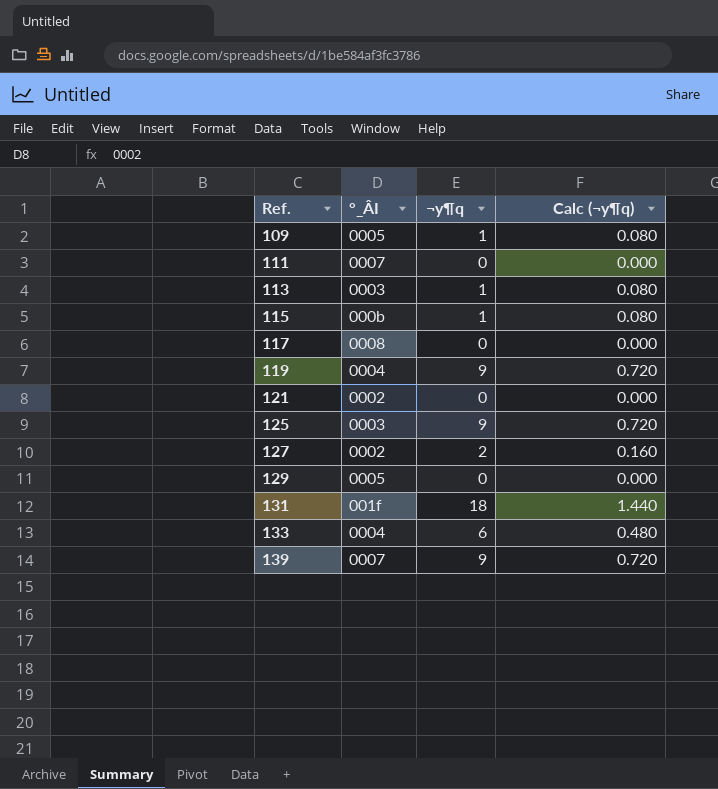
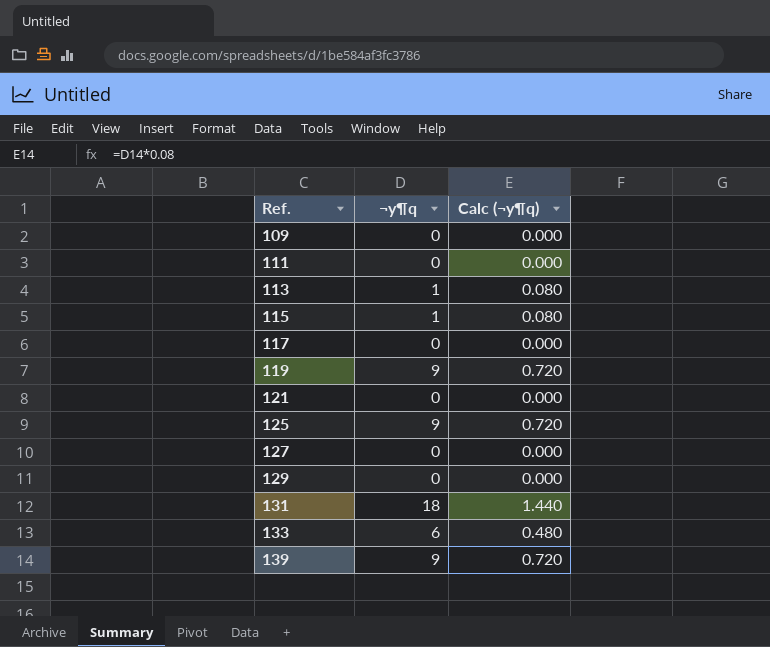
column °_ÂI | position: 2 -> none
109 | ¬y¶q: 1 -> 0
109 | Calc (¬y¶q): 0.080 -> 0.000
127 | ¬y¶q: 2 -> 0
127 | Calc (¬y¶q): 0.160 -> 0.000

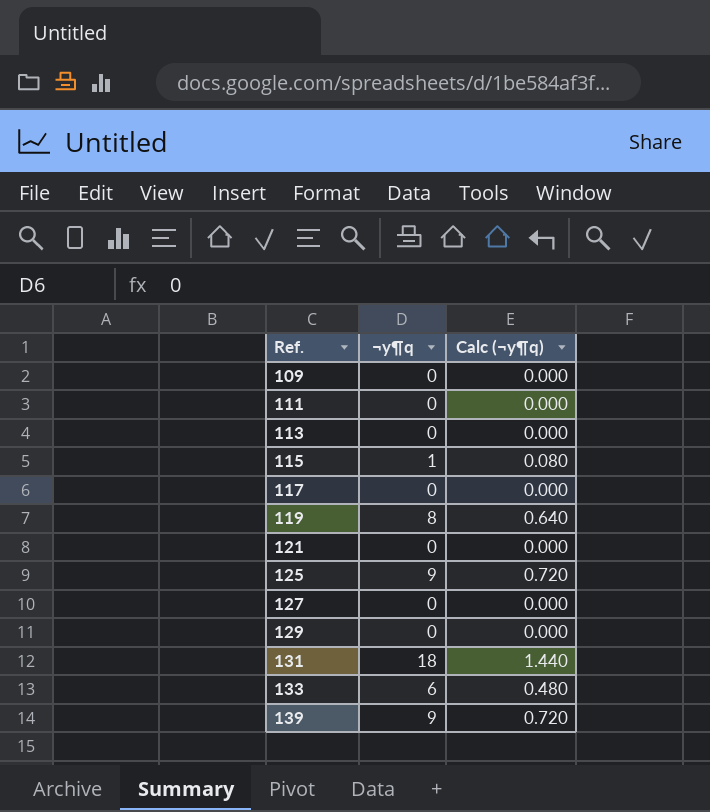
113 | ¬y¶q: 1 -> 0
113 | Calc (¬y¶q): 0.080 -> 0.000
119 | ¬y¶q: 9 -> 8
119 | Calc (¬y¶q): 0.720 -> 0.640

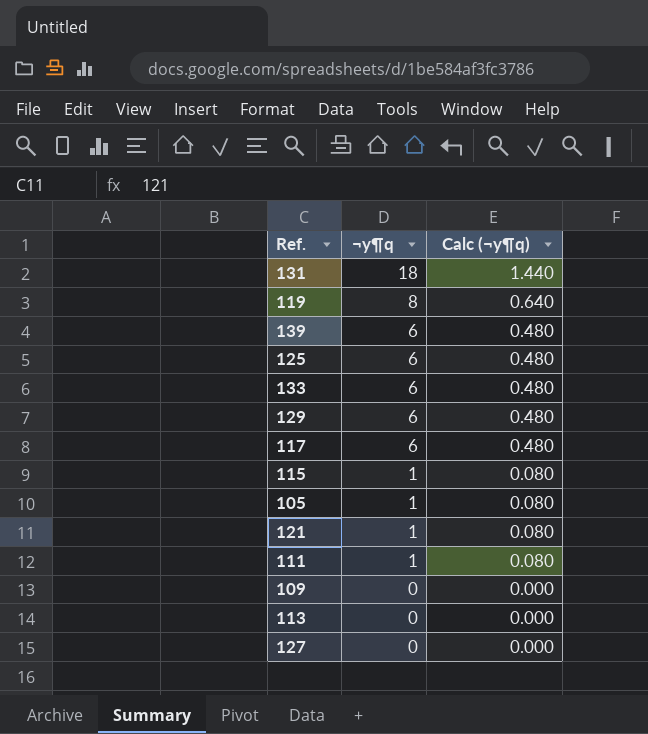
row order: Ref. ascending -> ¬y¶q descending
139 | ¬y¶q: 9 -> 6
139 | Calc (¬y¶q): 0.720 -> 0.480
125 | ¬y¶q: 9 -> 6
125 | Calc (¬y¶q): 0.720 -> 0.480
129 | ¬y¶q: 0 -> 6
129 | Calc (¬y¶q): 0.000 -> 0.480
117 | ¬y¶q: 0 -> 6
117 | Calc (¬y¶q): 0.000 -> 0.480
row 105: none -> 1 | 0.080
121 | ¬y¶q: 0 -> 1
121 | Calc (¬y¶q): 0.000 -> 0.080
111 | ¬y¶q: 0 -> 1
111 | Calc (¬y¶q): 0.000 -> 0.080

